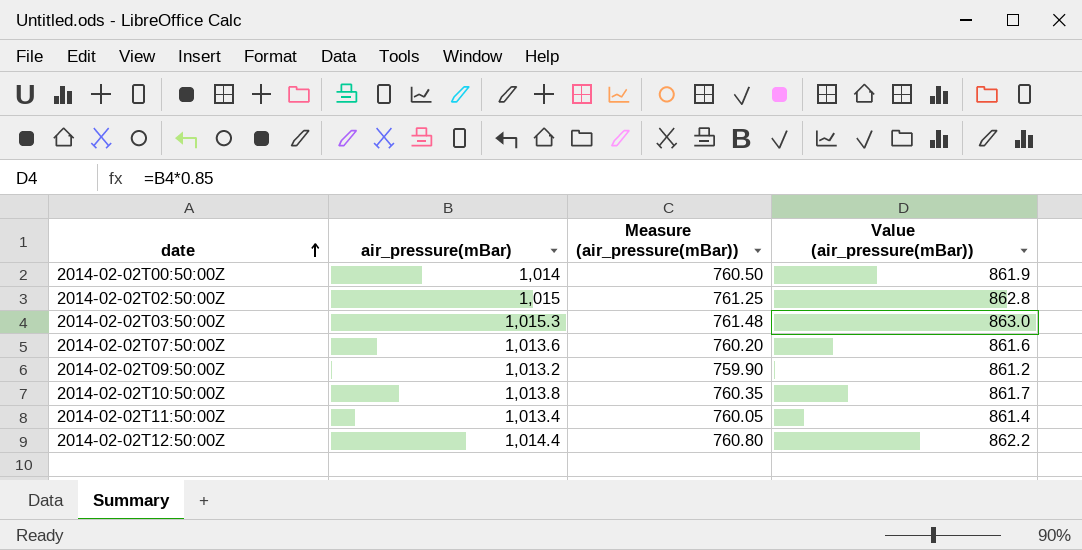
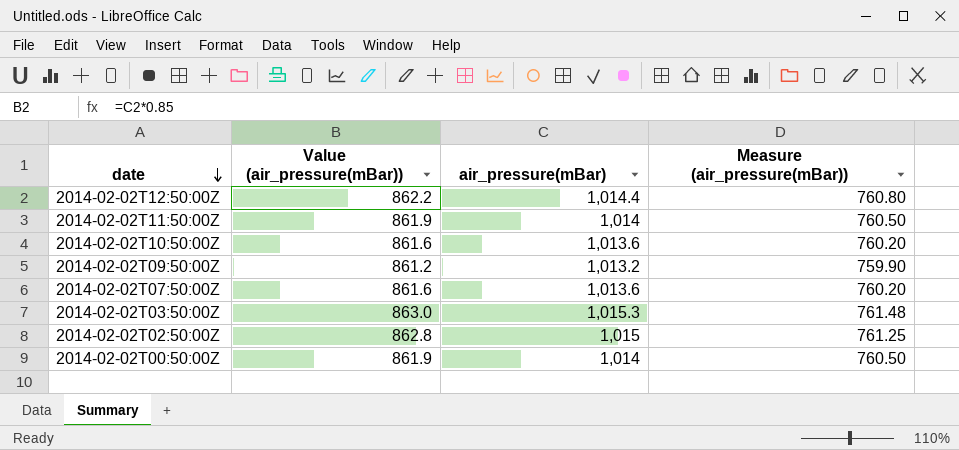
row order: date ascending -> date descending
column Value (air_pressure(mBar)) | position: 4 -> 2
2014-02-02T11:50:00Z | Value (air_pressure(mBar)): 861.4 -> 861.9
2014-02-02T11:50:00Z | air_pressure(mBar): 1,013.4 -> 1,014
2014-02-02T11:50:00Z | Measure (air_pressure(mBar)): 760.05 -> 760.50
2014-02-02T10:50:00Z | Value (air_pressure(mBar)): 861.7 -> 861.6
2014-02-02T10:50:00Z | air_pressure(mBar): 1,013.8 -> 1,013.6
2014-02-02T10:50:00Z | Measure (air_pressure(mBar)): 760.35 -> 760.20

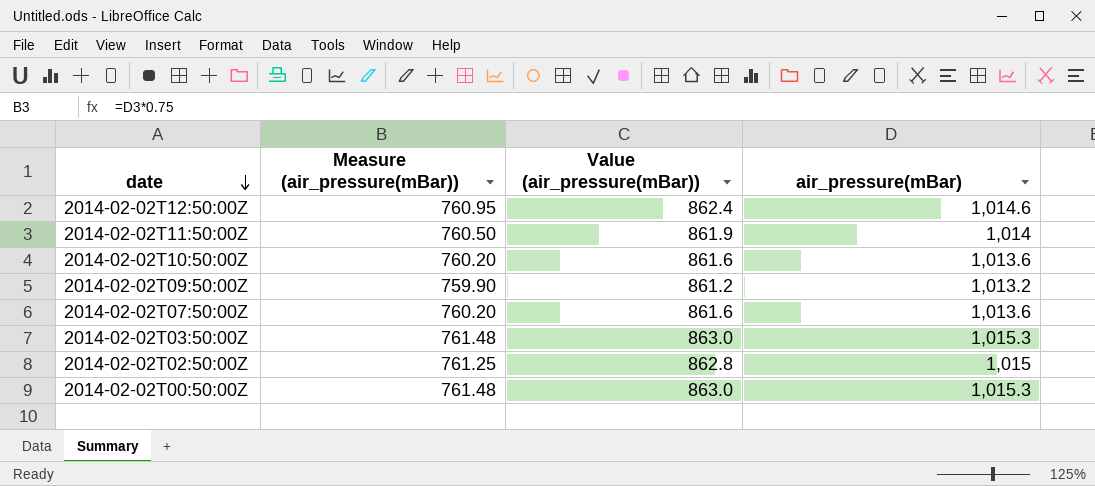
column Measure (air_pressure(mBar)) | position: 4 -> 2
2014-02-02T12:50:00Z | Measure (air_pressure(mBar)): 760.80 -> 760.95
2014-02-02T12:50:00Z | Value (air_pressure(mBar)): 862.2 -> 862.4
2014-02-02T12:50:00Z | air_pressure(mBar): 1,014.4 -> 1,014.6
2014-02-02T00:50:00Z | Measure (air_pressure(mBar)): 760.50 -> 761.48
2014-02-02T00:50:00Z | Value (air_pressure(mBar)): 861.9 -> 863.0
2014-02-02T00:50:00Z | air_pressure(mBar): 1,014 -> 1,015.3

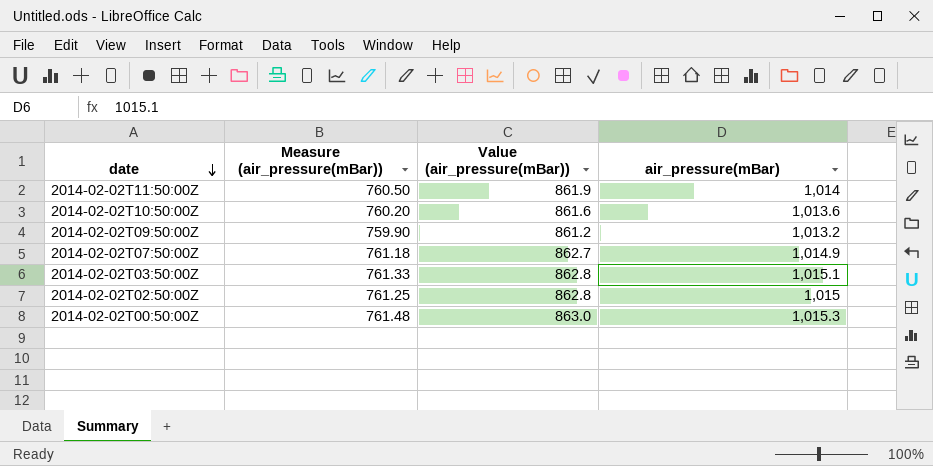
row 2014-02-02T12:50:00Z: 760.95 | 862.4 | 1,014.6 -> none
2014-02-02T07:50:00Z | Measure (air_pressure(mBar)): 760.20 -> 761.18
2014-02-02T07:50:00Z | Value (air_pressure(mBar)): 861.6 -> 862.7
2014-02-02T07:50:00Z | air_pressure(mBar): 1,013.6 -> 1,014.9
2014-02-02T03:50:00Z | Measure (air_pressure(mBar)): 761.48 -> 761.33
2014-02-02T03:50:00Z | Value (air_pressure(mBar)): 863.0 -> 862.8
2014-02-02T03:50:00Z | air_pressure(mBar): 1,015.3 -> 1,015.1

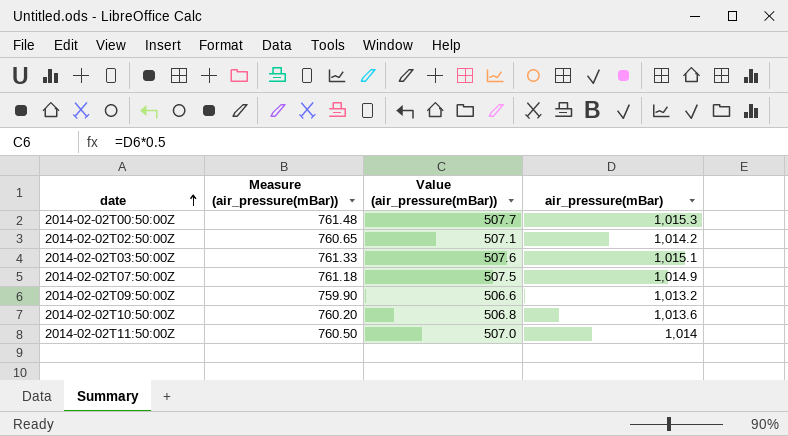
row order: date descending -> date ascending
column Value (air_pressure(mBar)) | formula: [air_pressure(mBar)] * 0.85 -> [air_pressure(mBar)] * 0.5
2014-02-02T02:50:00Z | Measure (air_pressure(mBar)): 761.25 -> 760.65
2014-02-02T02:50:00Z | air_pressure(mBar): 1,015 -> 1,014.2

